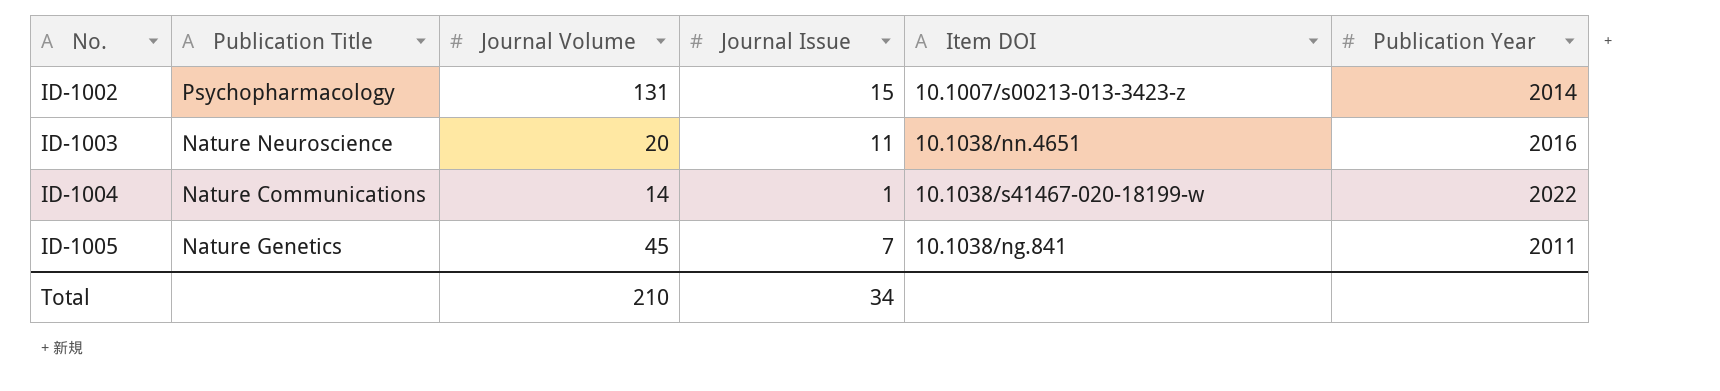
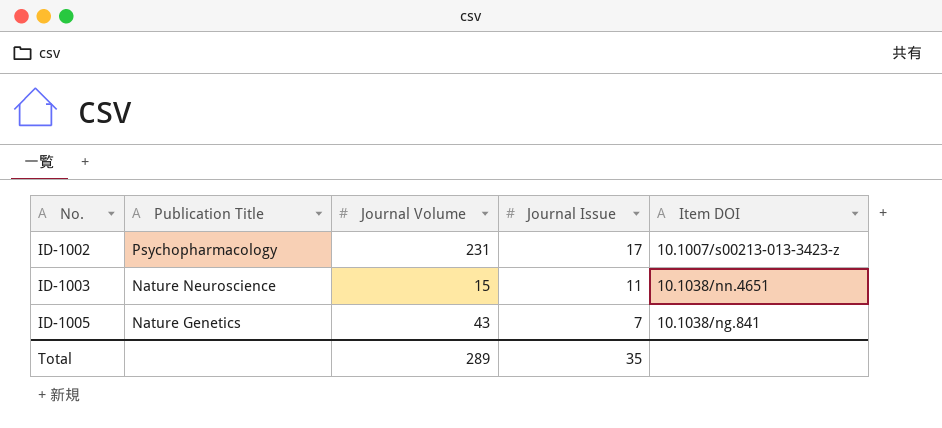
column Publication Year | position: 6 -> none
row ID-1004: Nature Communications | 14 | 1 | 10.1038/s41467-020-18199-w | 2022 -> none
ID-1002 | Journal Volume: 131 -> 231
ID-1002 | Journal Issue: 15 -> 17
ID-1003 | Journal Volume: 20 -> 15
ID-1005 | Journal Volume: 45 -> 43
Total | Journal Volume: 210 -> 289
Total | Journal Issue: 34 -> 35

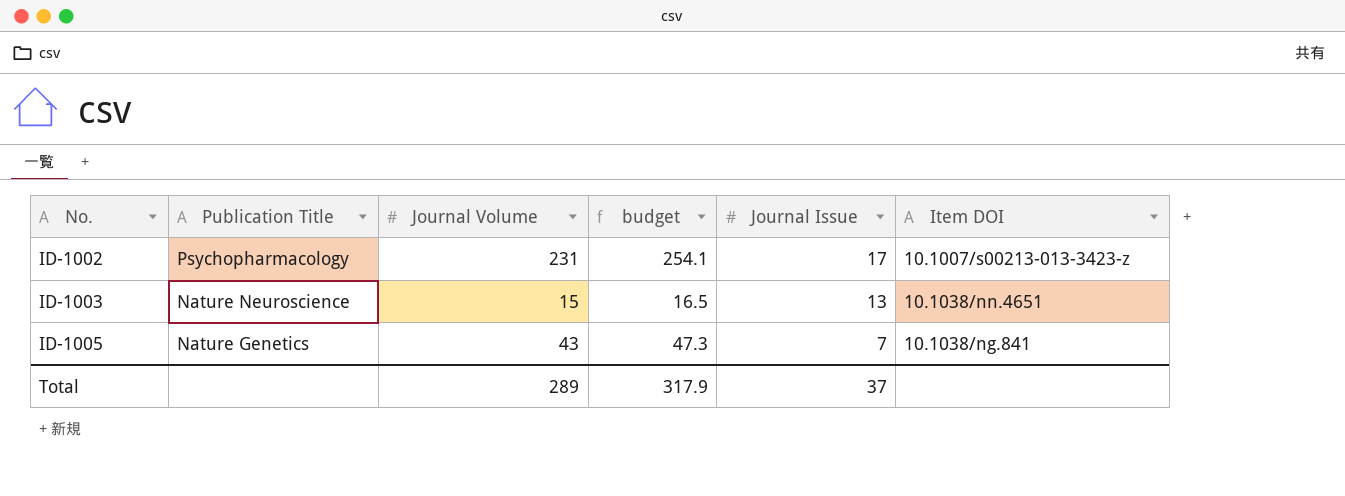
column budget | formula: none -> [Journal Volume] * 1.1
ID-1003 | Journal Issue: 11 -> 13
Total | Journal Issue: 35 -> 37

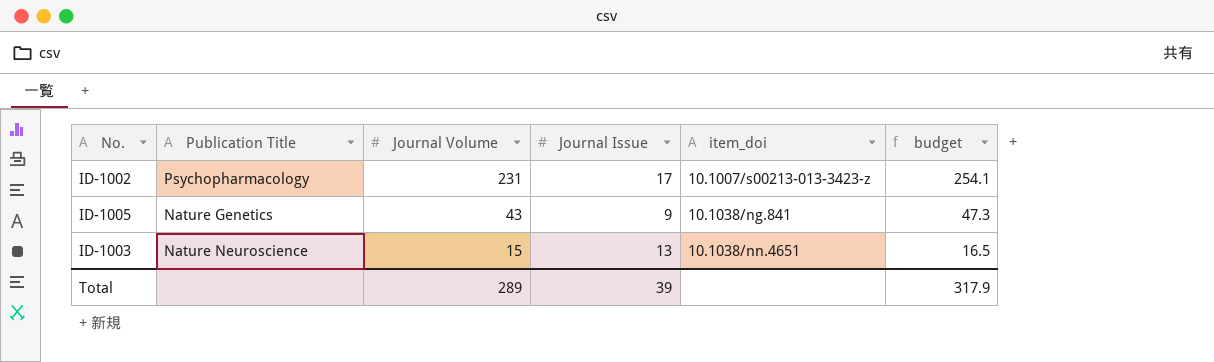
row order: No. ascending -> Journal Volume descending
column name: Item DOI -> item_doi
column budget | position: 4 -> 6
ID-1005 | Journal Issue: 7 -> 9
Total | Journal Issue: 37 -> 39

